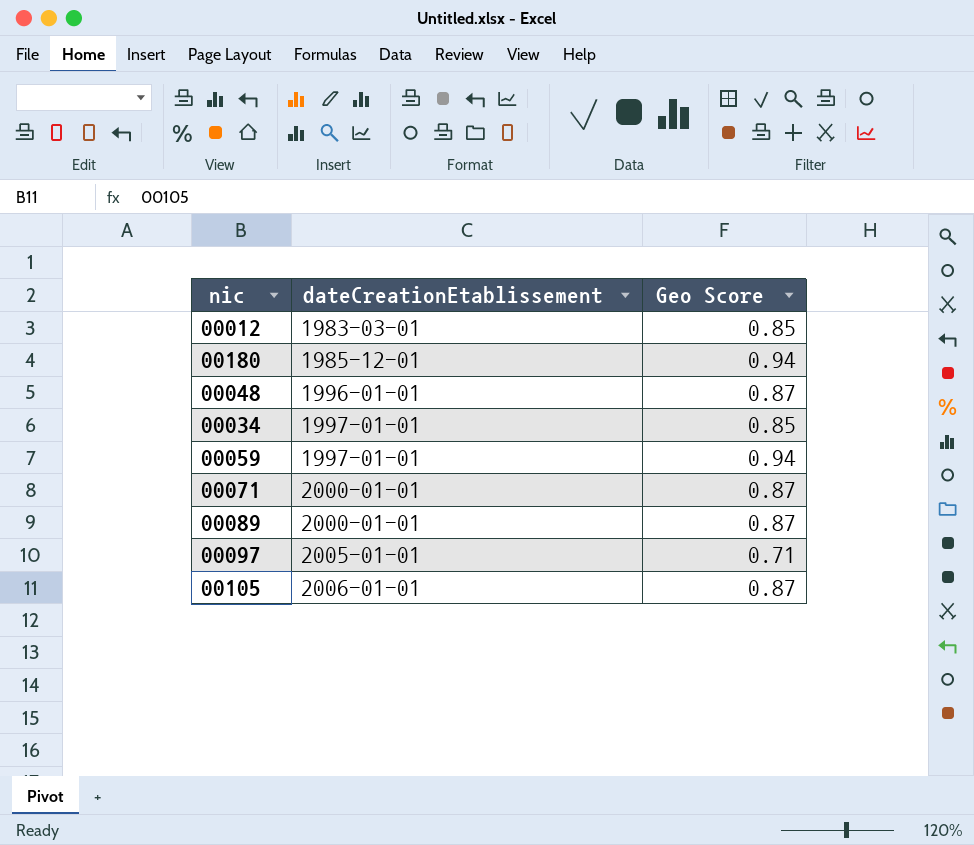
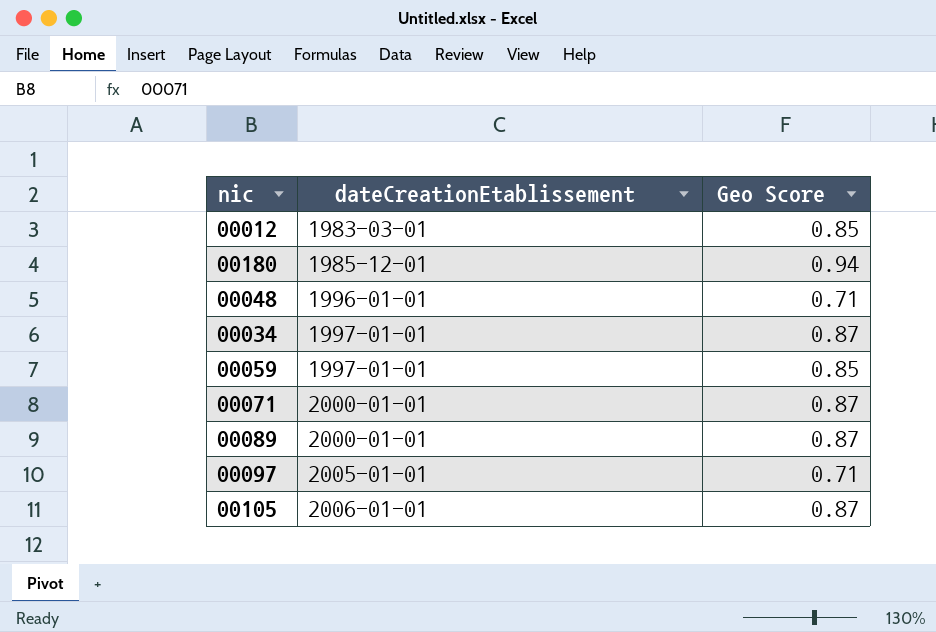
00048 | Geo Score: 0.87 -> 0.71
00034 | Geo Score: 0.85 -> 0.87
00059 | Geo Score: 0.94 -> 0.85

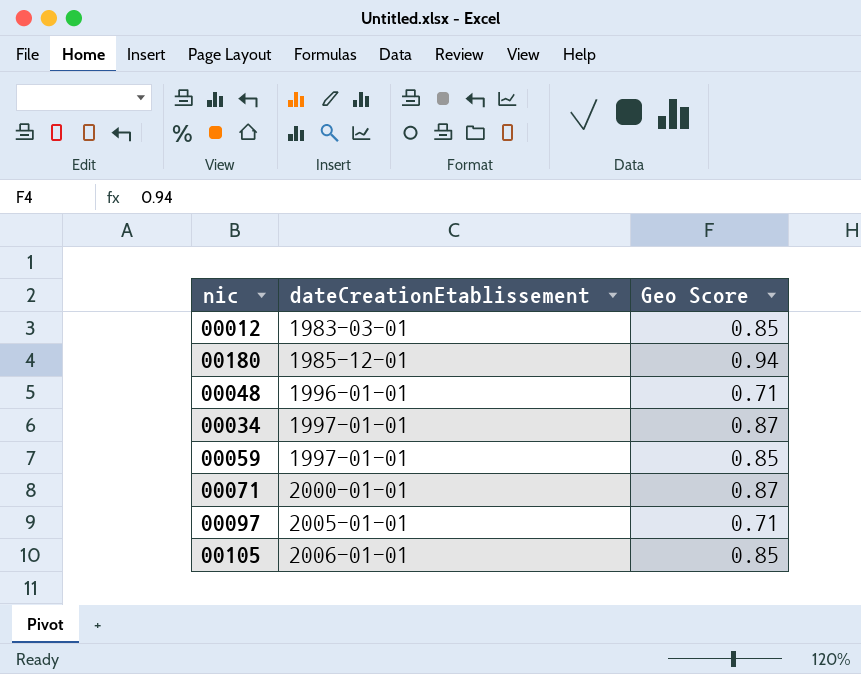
row 00089: 2000-01-01 | 0.87 -> none
00105 | Geo Score: 0.87 -> 0.85

